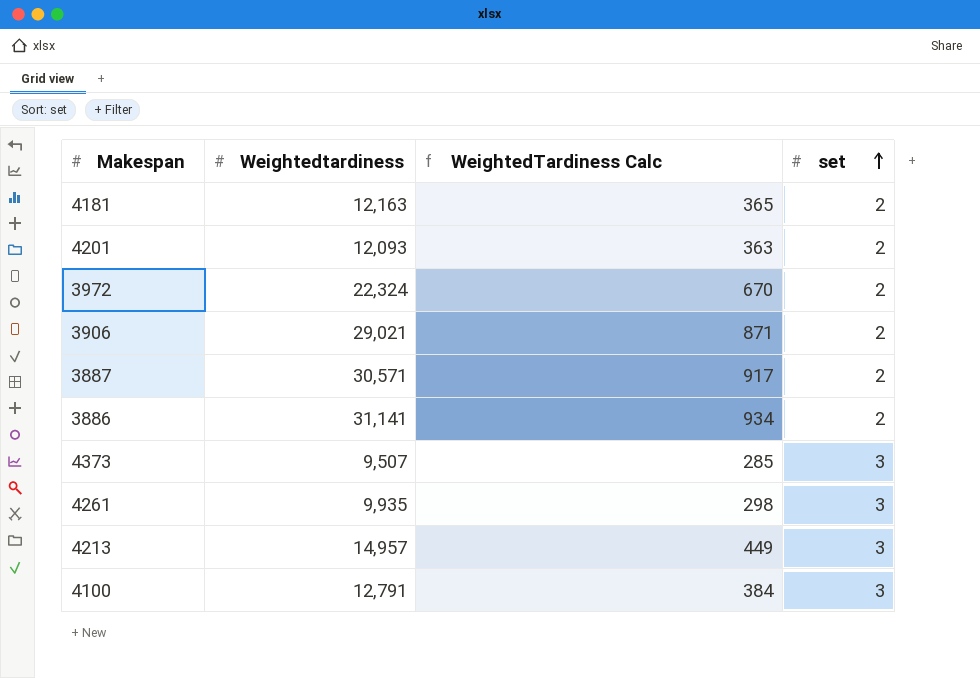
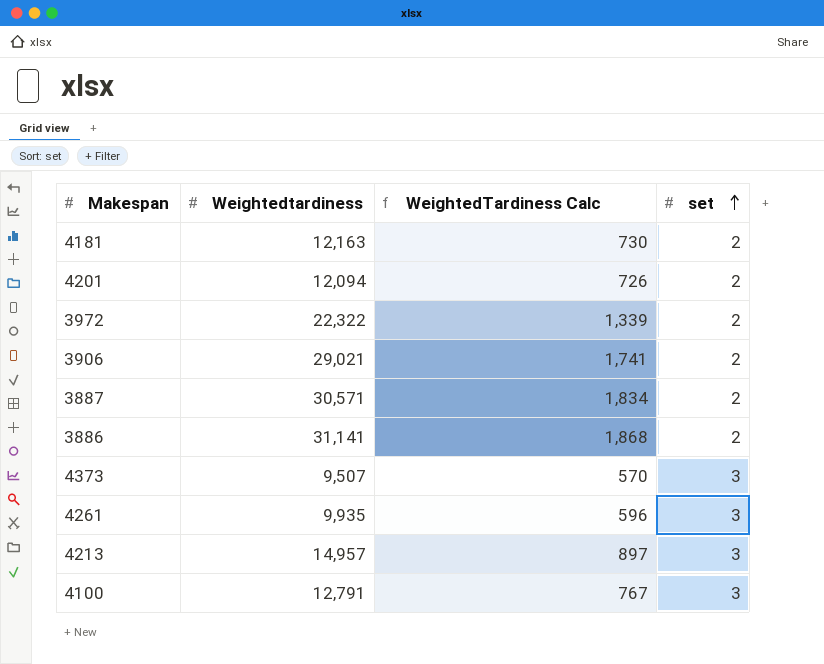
column WeightedTardiness Calc | formula: [Weightedtardiness] * 0.03 -> [Weightedtardiness] * 0.06
4201 | Weightedtardiness: 12,093 -> 12,094
3972 | Weightedtardiness: 22,324 -> 22,322

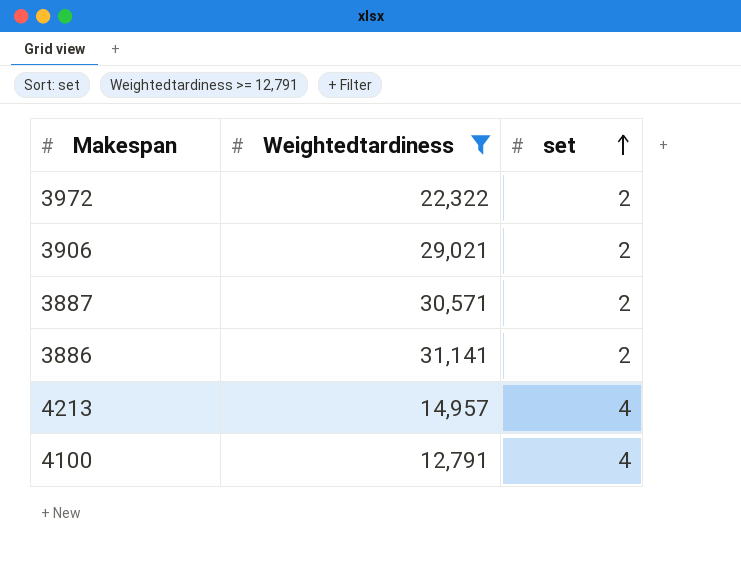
filter: none -> Weightedtardiness >= 12,791
column WeightedTardiness Calc | formula: [Weightedtardiness] * 0.06 -> none
4213 | set: 3 -> 4
4100 | set: 3 -> 4

